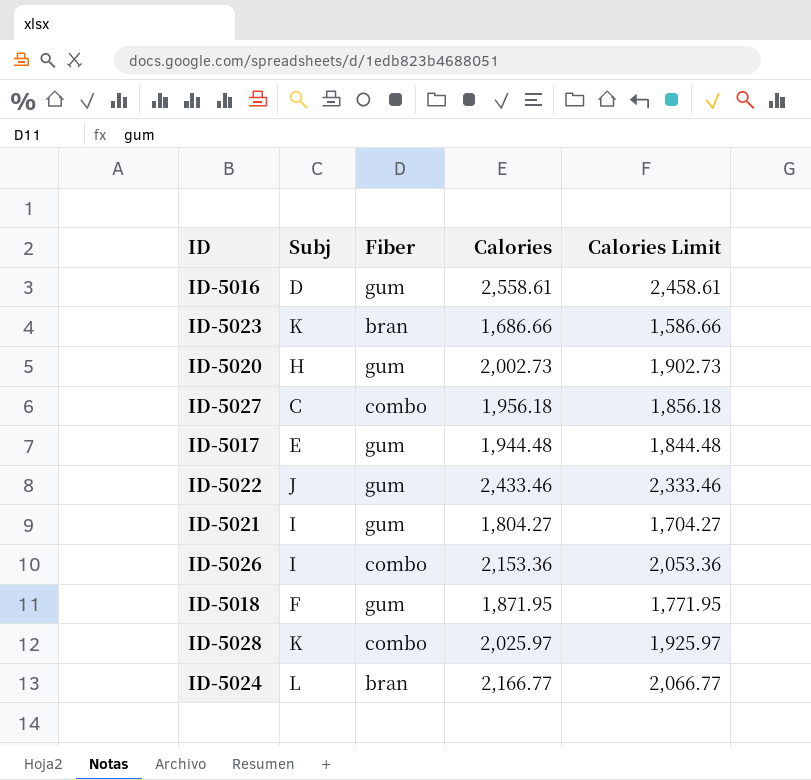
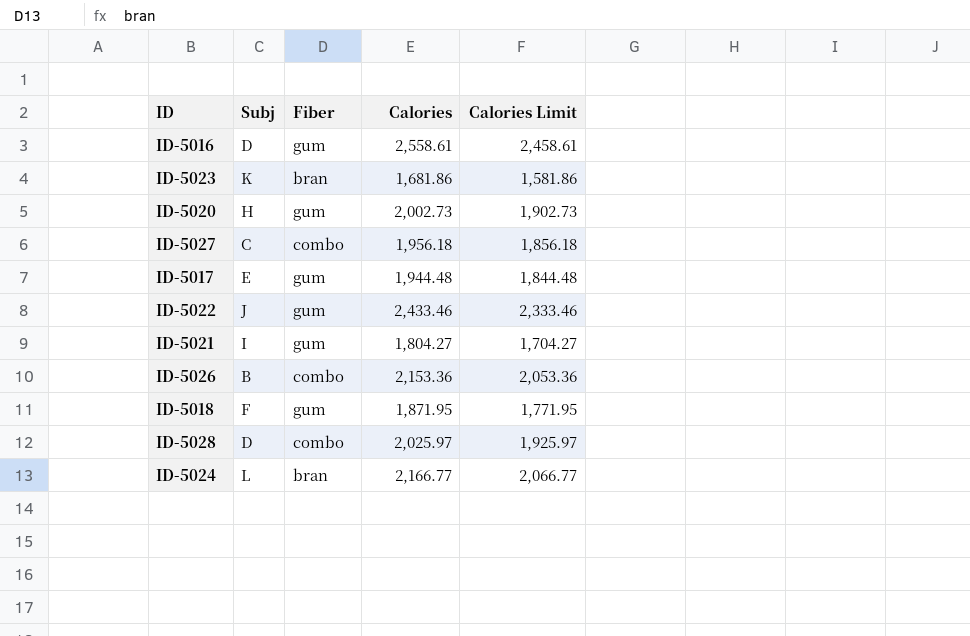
ID-5023 | Calories: 1,686.66 -> 1,681.86
ID-5023 | Calories Limit: 1,586.66 -> 1,581.86
ID-5026 | Subj: I -> B
ID-5028 | Subj: K -> D

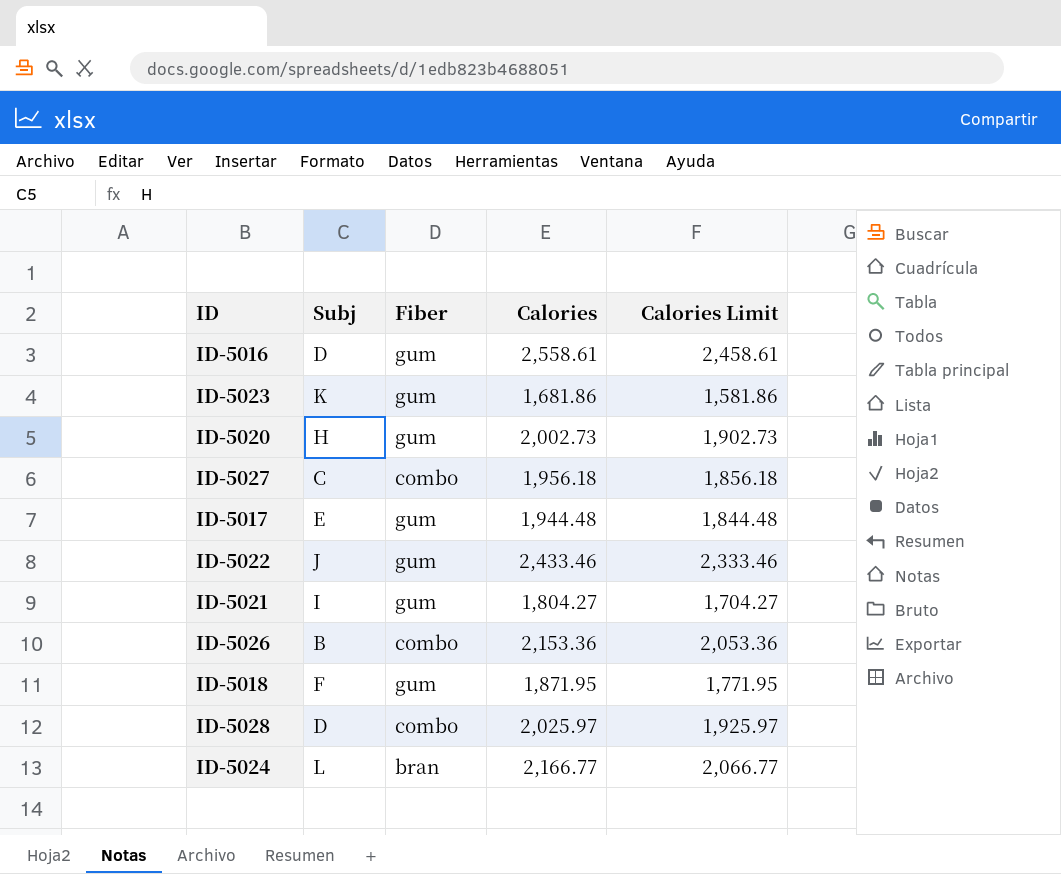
ID-5023 | Fiber: bran -> gum

